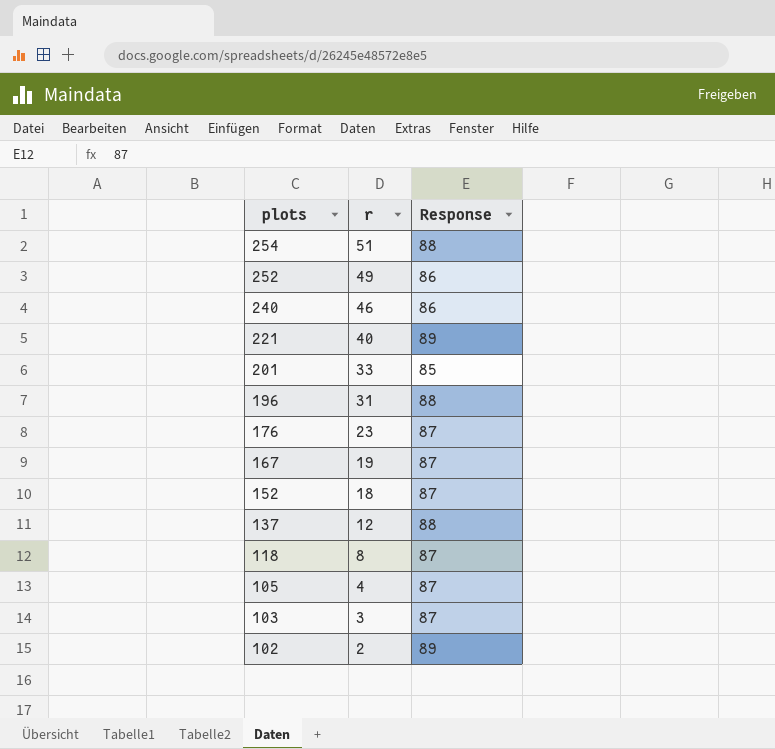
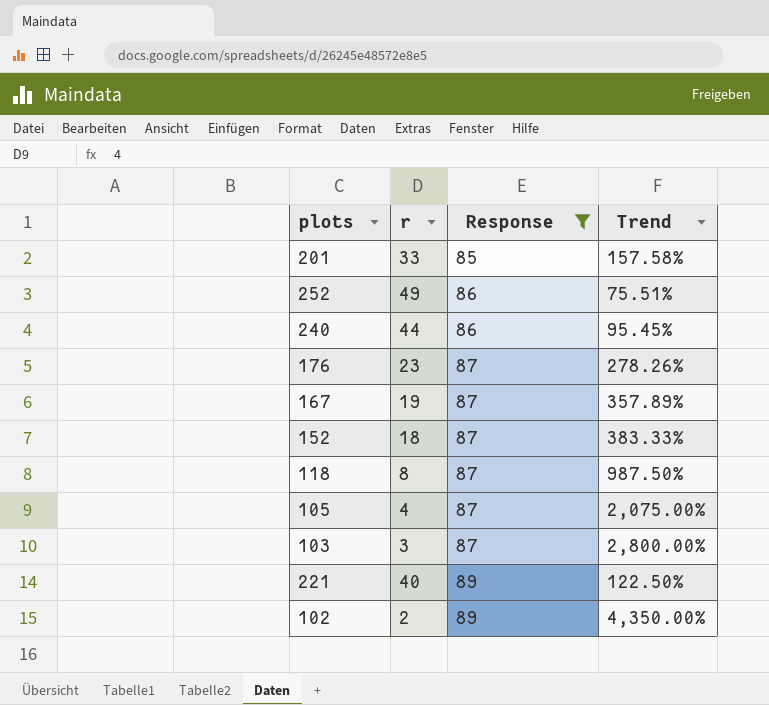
filter: none -> Response != 88
row order: plots descending -> Response ascending
column Trend | formula: none -> ([Response] - [r]) / [r]
240 | r: 46 -> 44

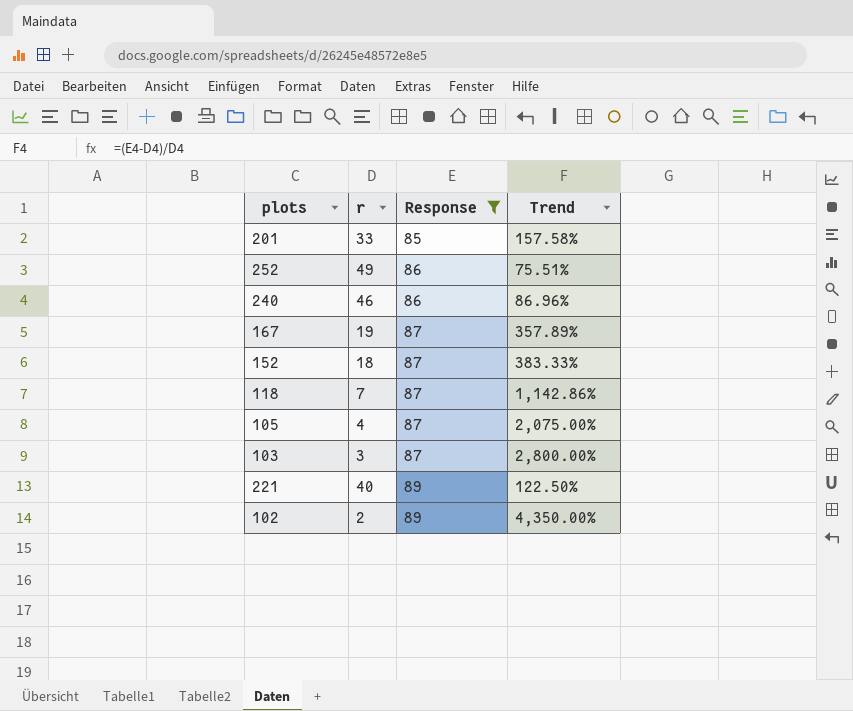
row 176: 23 | 87 | 278.26% -> none
240 | r: 44 -> 46
240 | Trend: 95.45% -> 86.96%
118 | r: 8 -> 7
118 | Trend: 987.50% -> 1,142.86%

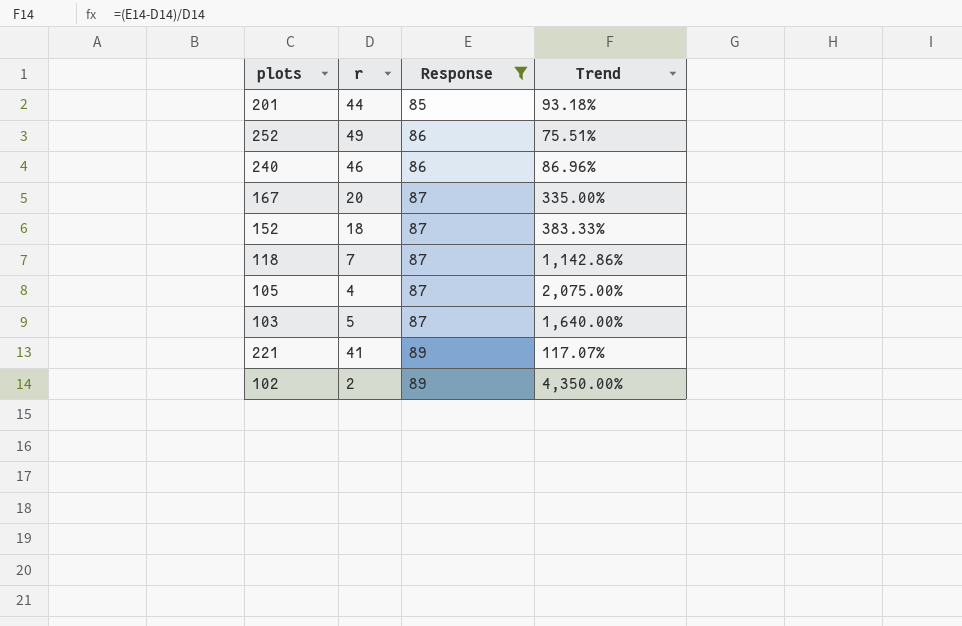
201 | r: 33 -> 44
201 | Trend: 157.58% -> 93.18%
167 | r: 19 -> 20
167 | Trend: 357.89% -> 335.00%
103 | r: 3 -> 5
103 | Trend: 2,800.00% -> 1,640.00%
221 | r: 40 -> 41
221 | Trend: 122.50% -> 117.07%

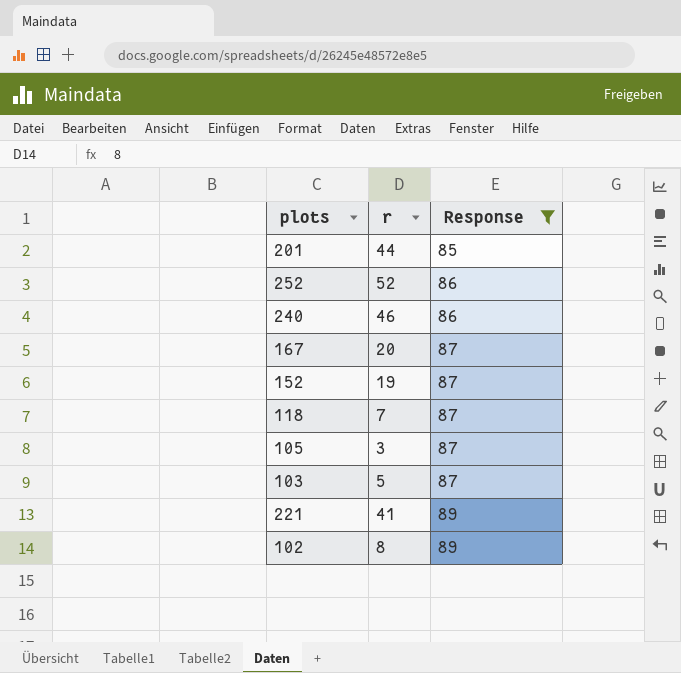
column Trend | formula: ([Response] - [r]) / [r] -> none
252 | r: 49 -> 52
152 | r: 18 -> 19
105 | r: 4 -> 3
102 | r: 2 -> 8

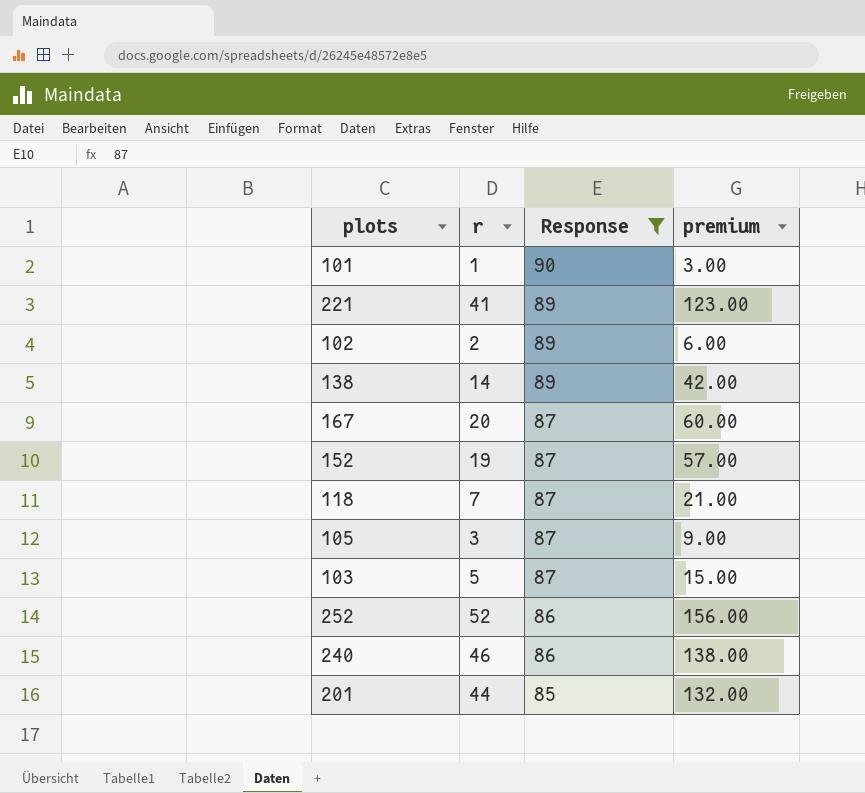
row order: Response ascending -> Response descending
column premium | formula: none -> [r] * 3
row 101: none -> 1 | 90 | 3.00
102 | r: 8 -> 2
row 138: none -> 14 | 89 | 42.00

